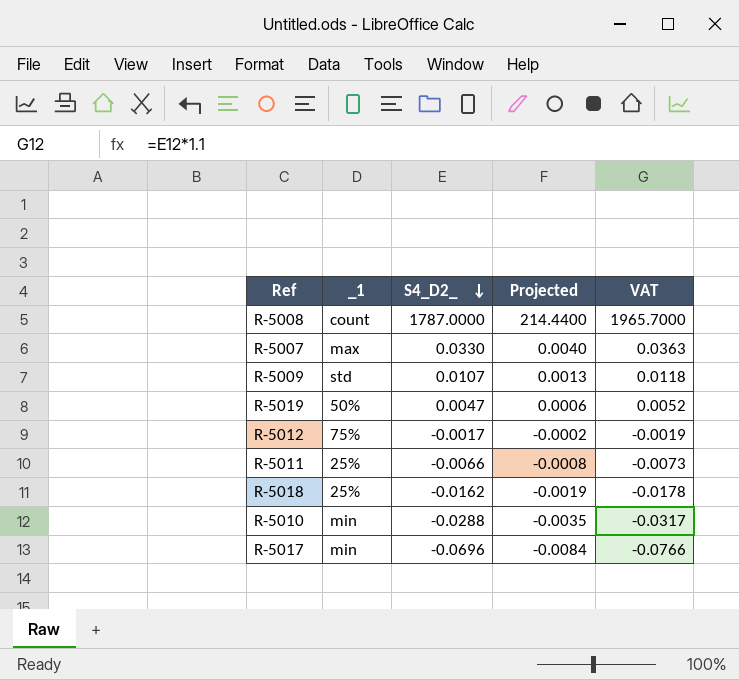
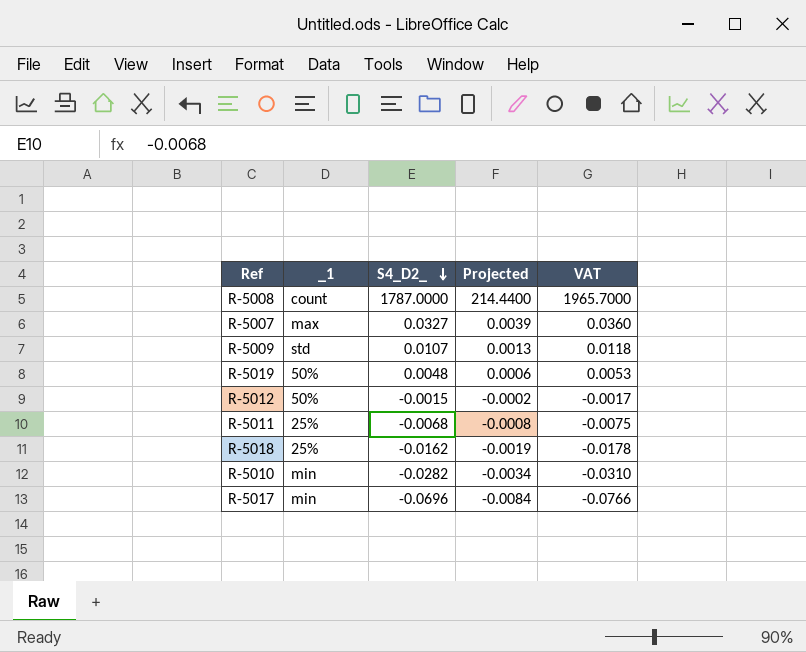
R-5007 | S4_D2_: 0.0330 -> 0.0327
R-5007 | Projected: 0.0040 -> 0.0039
R-5007 | VAT: 0.0363 -> 0.0360
R-5019 | S4_D2_: 0.0047 -> 0.0048
R-5019 | VAT: 0.0052 -> 0.0053
R-5012 | _1: 75% -> 50%
R-5012 | S4_D2_: -0.0017 -> -0.0015
R-5012 | VAT: -0.0019 -> -0.0017
R-5011 | S4_D2_: -0.0066 -> -0.0068
R-5011 | VAT: -0.0073 -> -0.0075
R-5010 | S4_D2_: -0.0288 -> -0.0282
R-5010 | Projected: -0.0035 -> -0.0034
R-5010 | VAT: -0.0317 -> -0.0310

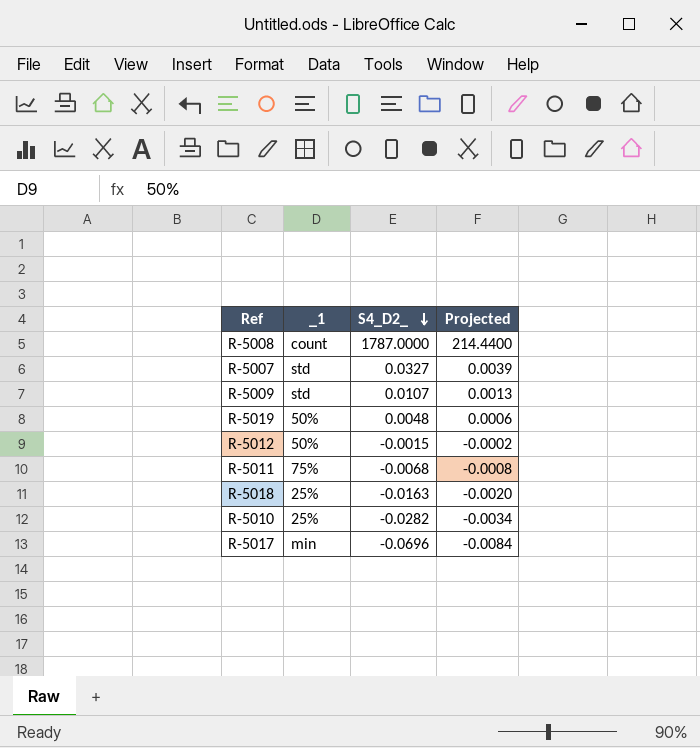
column VAT | formula: [S4_D2_] * 1.1 -> none
R-5007 | _1: max -> std
R-5011 | _1: 25% -> 75%
R-5018 | S4_D2_: -0.0162 -> -0.0163
R-5018 | Projected: -0.0019 -> -0.0020
R-5010 | _1: min -> 25%

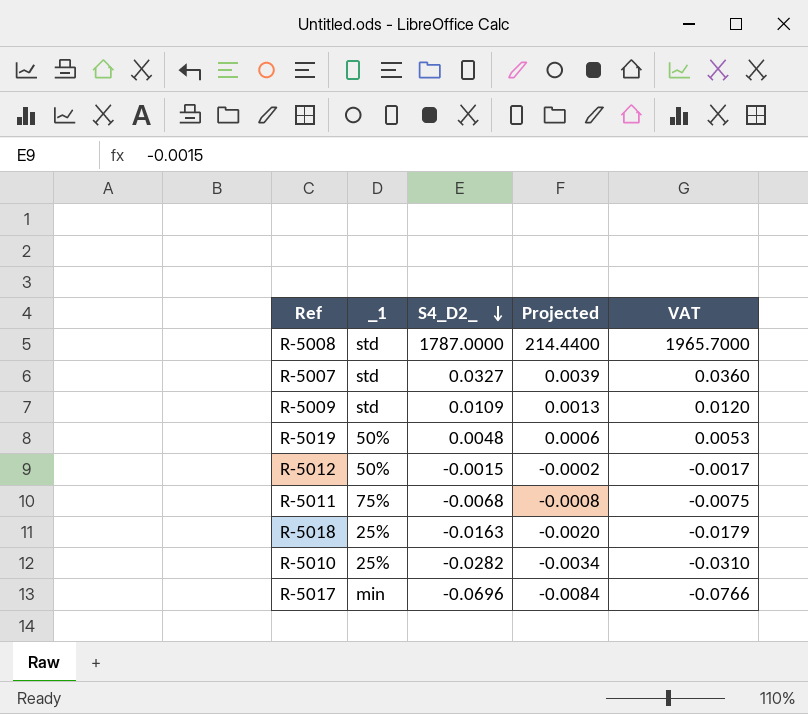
column VAT | formula: none -> [S4_D2_] * 1.1
R-5008 | _1: count -> std
R-5009 | S4_D2_: 0.0107 -> 0.0109

